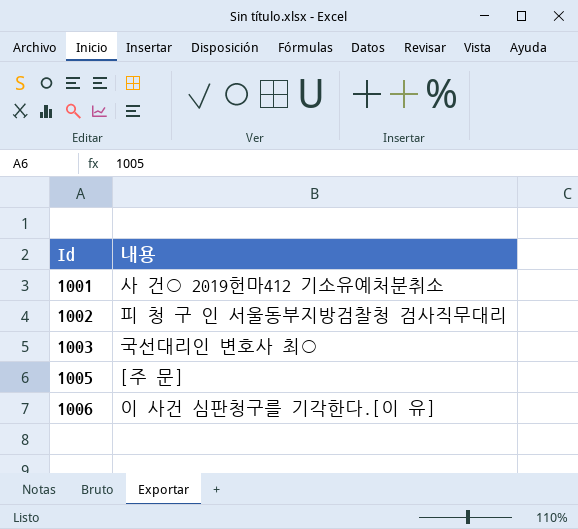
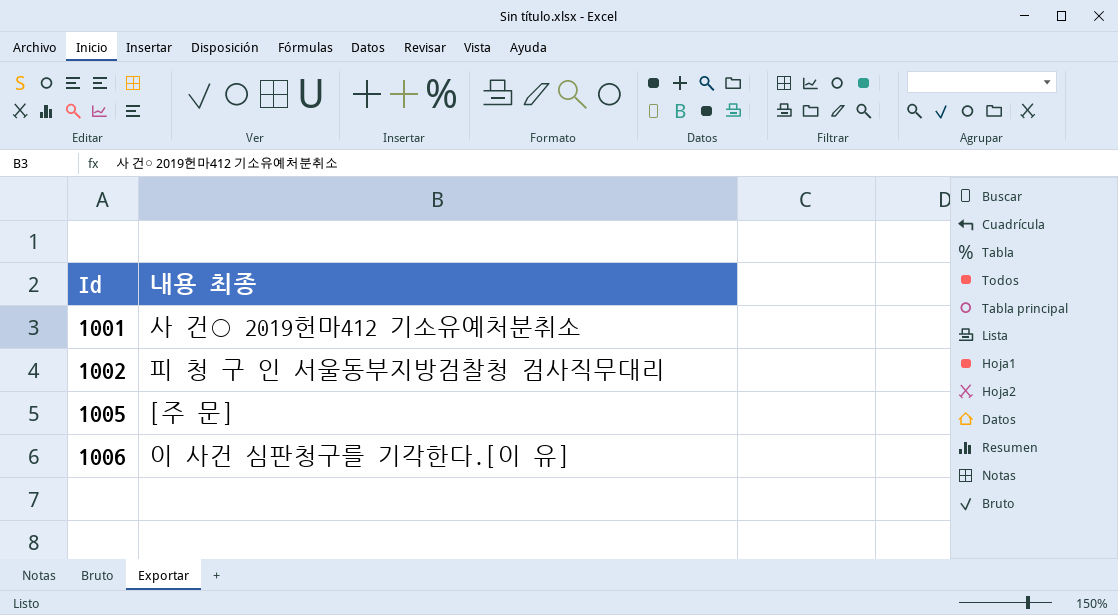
column name: 내용 -> 내용 최종
row 1003: 국선대리인 변호사 최○ -> none

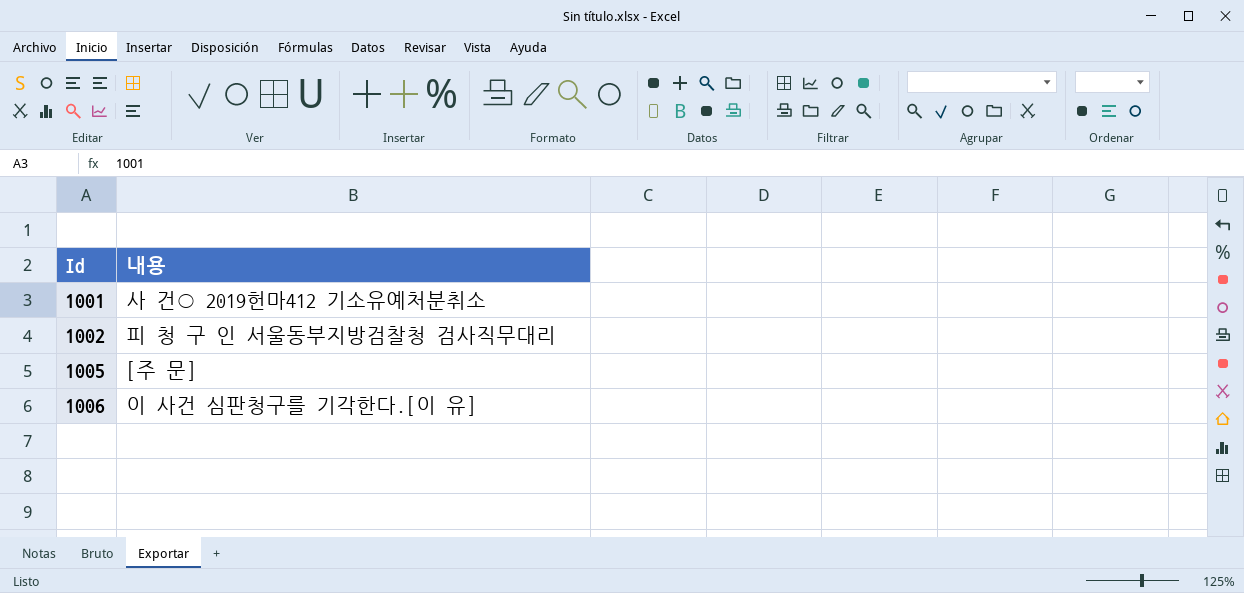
column name: 내용 최종 -> 내용

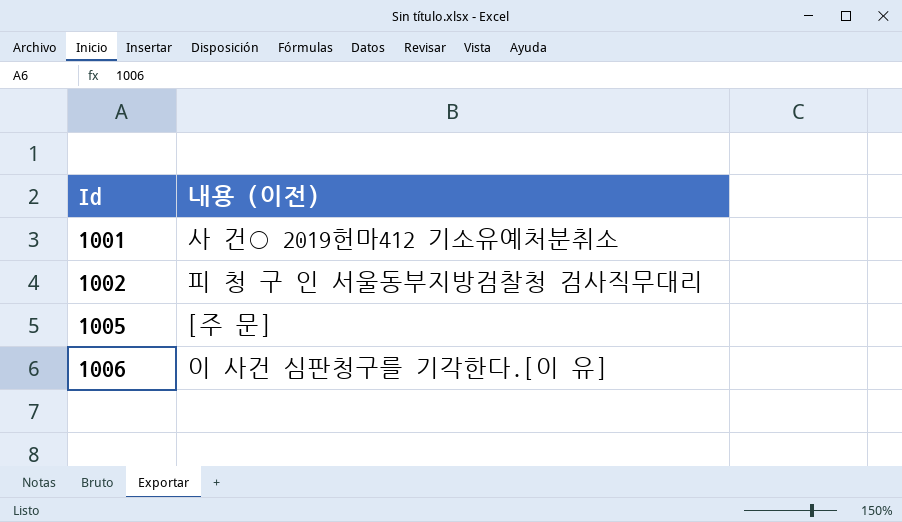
column name: 내용 -> 내용 (이전)

